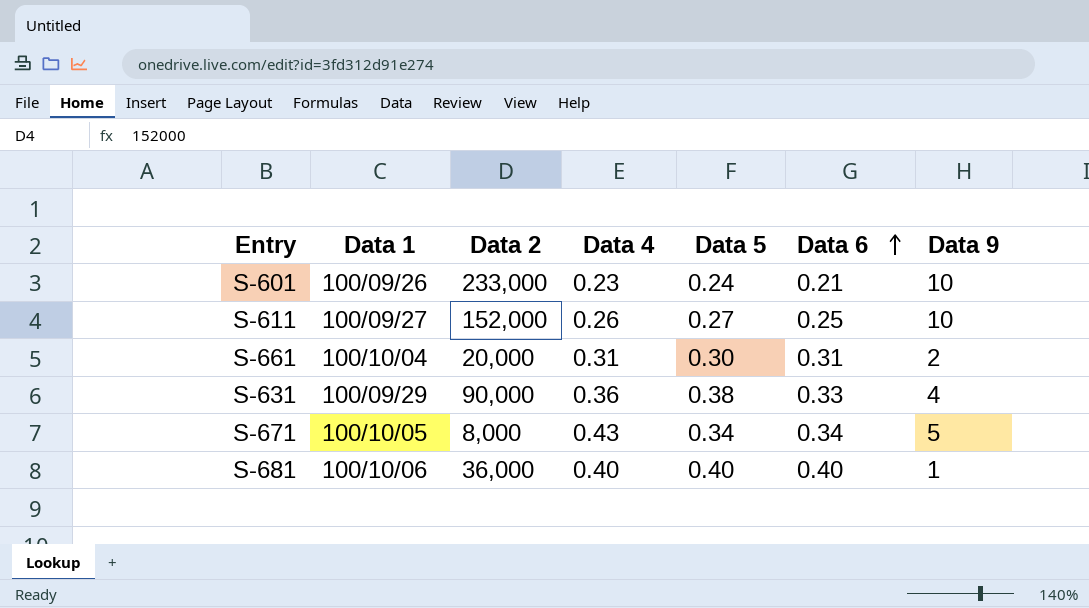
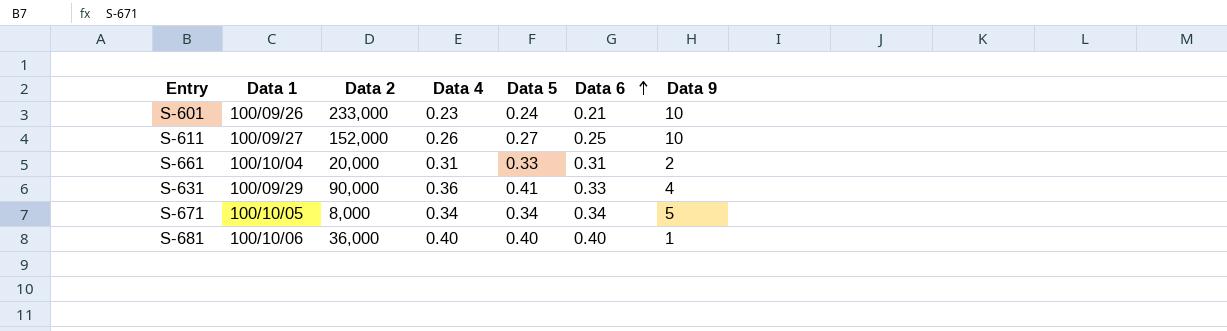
S-661 | Data 5: 0.30 -> 0.33
S-631 | Data 5: 0.38 -> 0.41
S-671 | Data 4: 0.43 -> 0.34

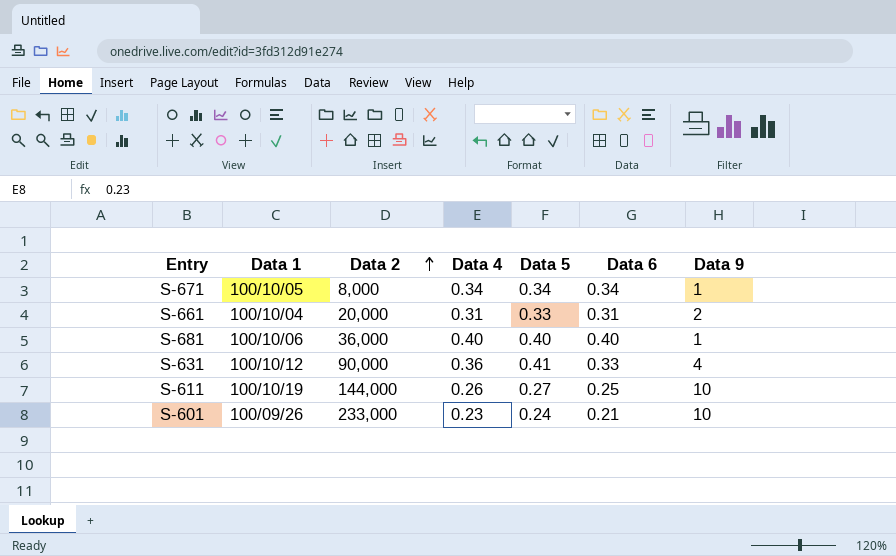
row order: Data 6 ascending -> Data 2 ascending
S-671 | Data 9: 5 -> 1
S-631 | Data 1: 100/09/29 -> 100/10/12
S-611 | Data 1: 100/09/27 -> 100/10/19
S-611 | Data 2: 152,000 -> 144,000

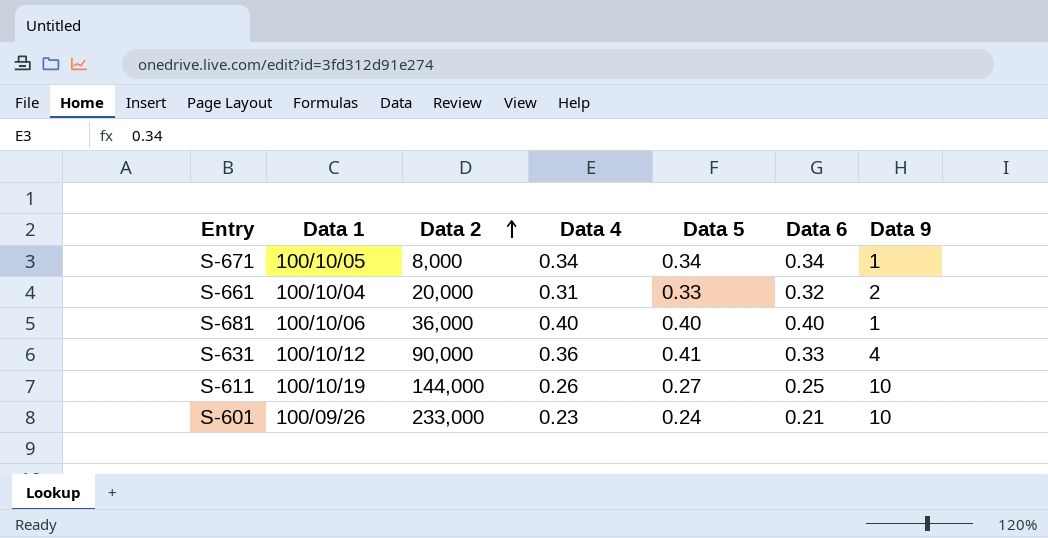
S-661 | Data 6: 0.31 -> 0.32

